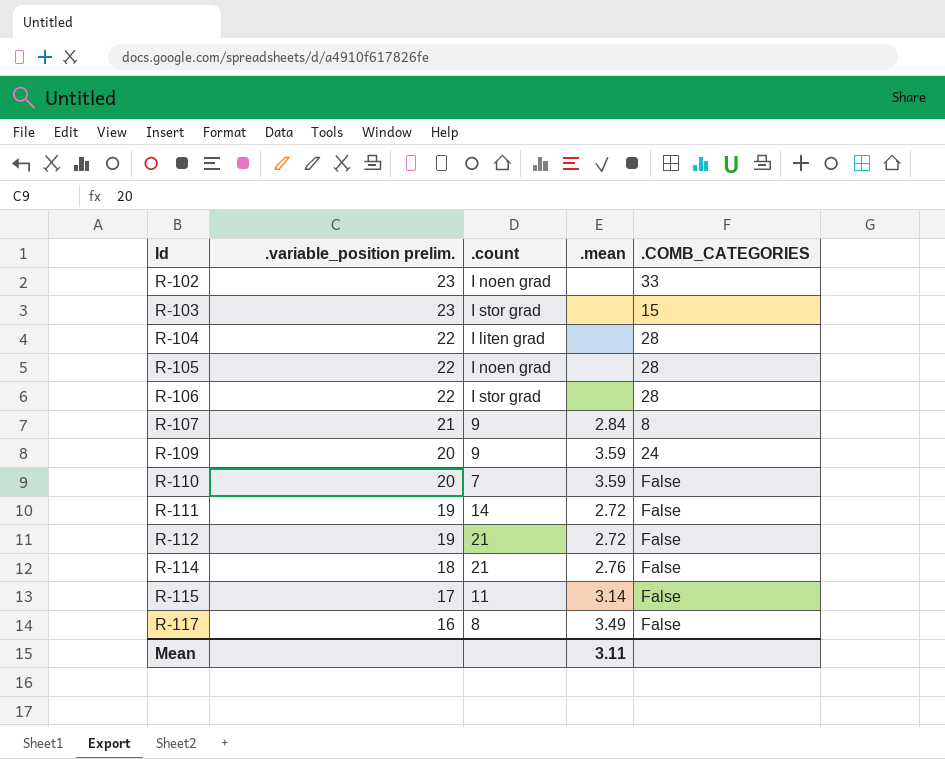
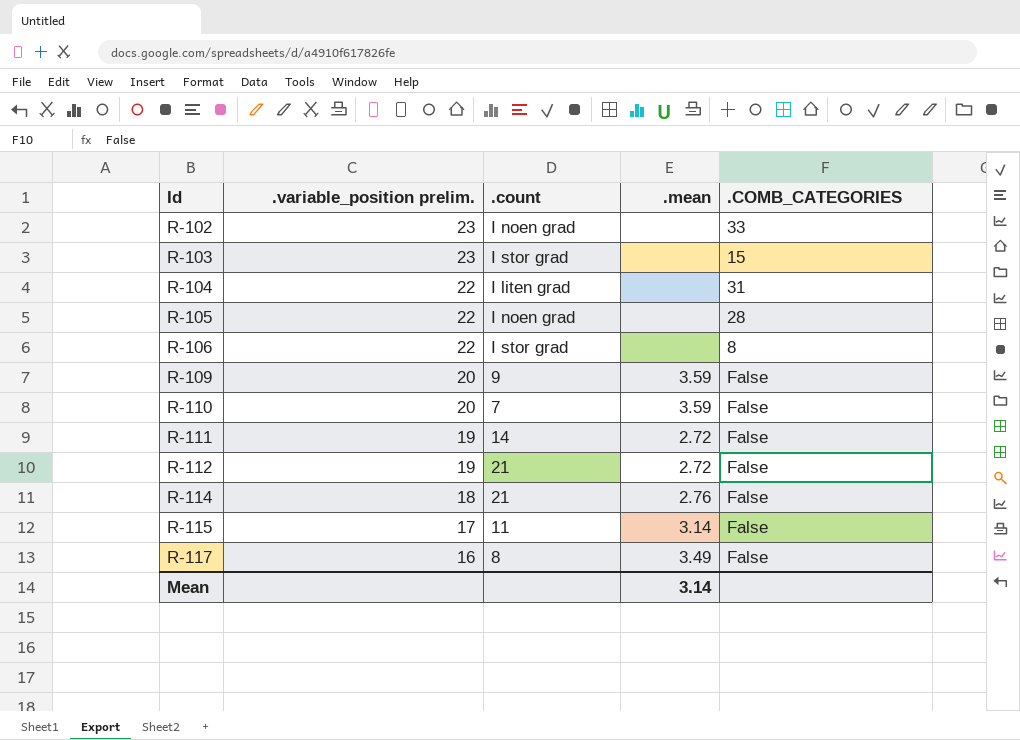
row R-107: 21 | 9 | 2.84 | 8 -> none
R-104 | .COMB_CATEGORIES: 28 -> 31
R-106 | .COMB_CATEGORIES: 28 -> 8
R-109 | .COMB_CATEGORIES: 24 -> False
Mean | .mean: 3.11 -> 3.14

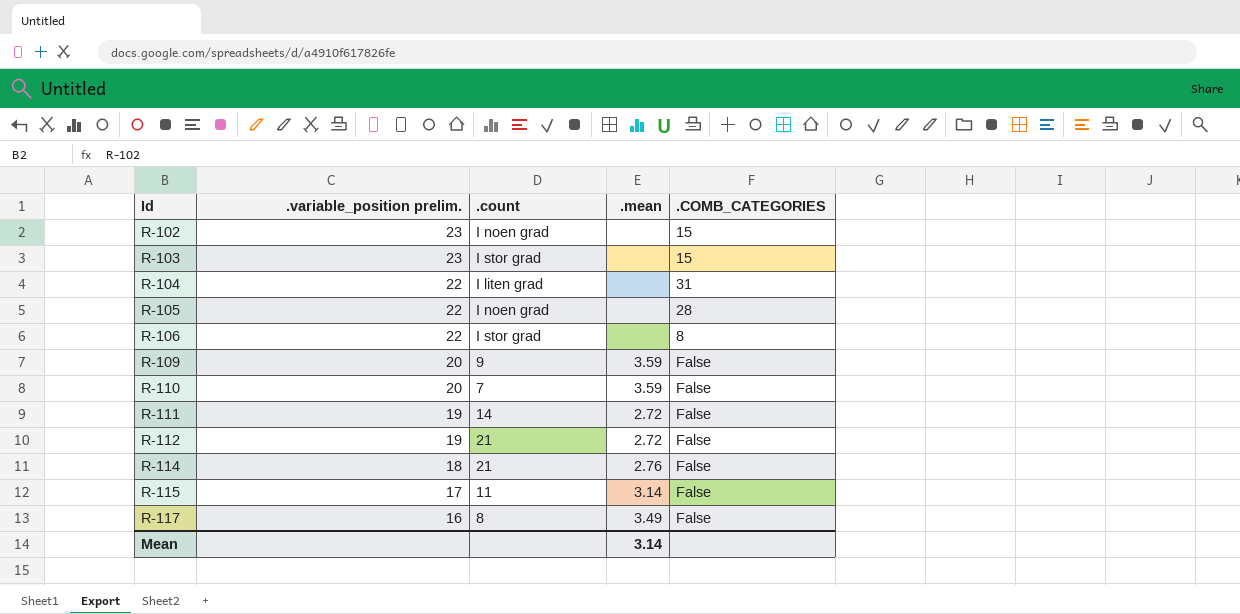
R-102 | .COMB_CATEGORIES: 33 -> 15

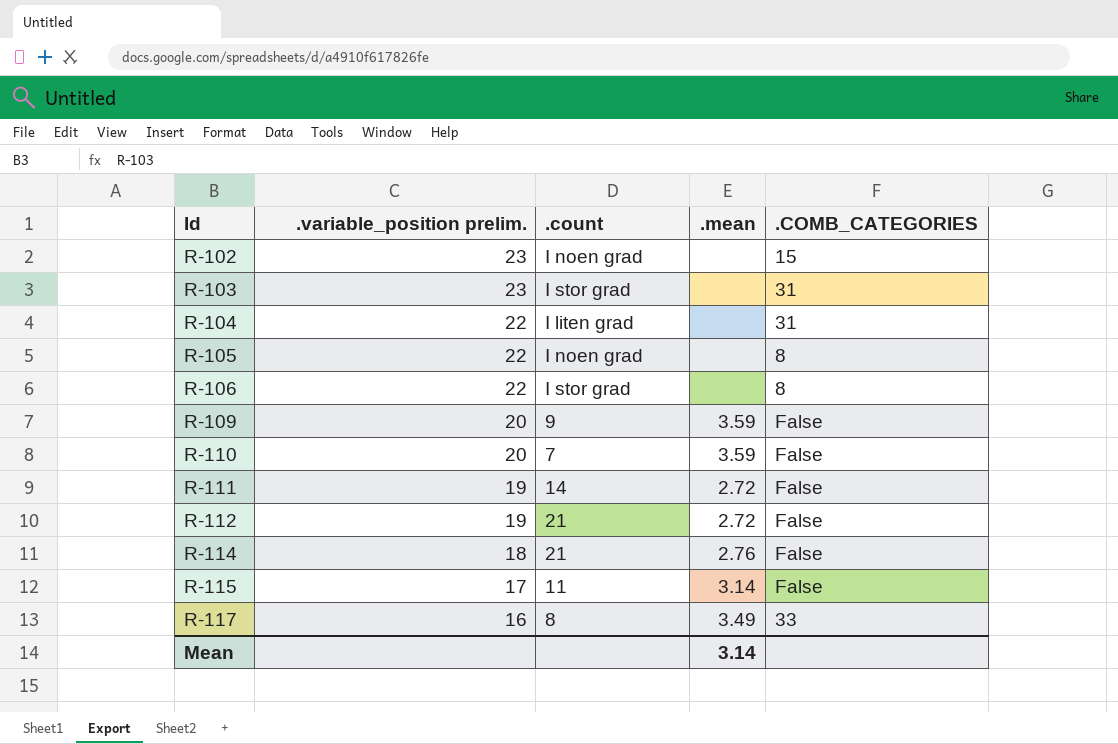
R-103 | .COMB_CATEGORIES: 15 -> 31
R-105 | .COMB_CATEGORIES: 28 -> 8
R-117 | .COMB_CATEGORIES: False -> 33

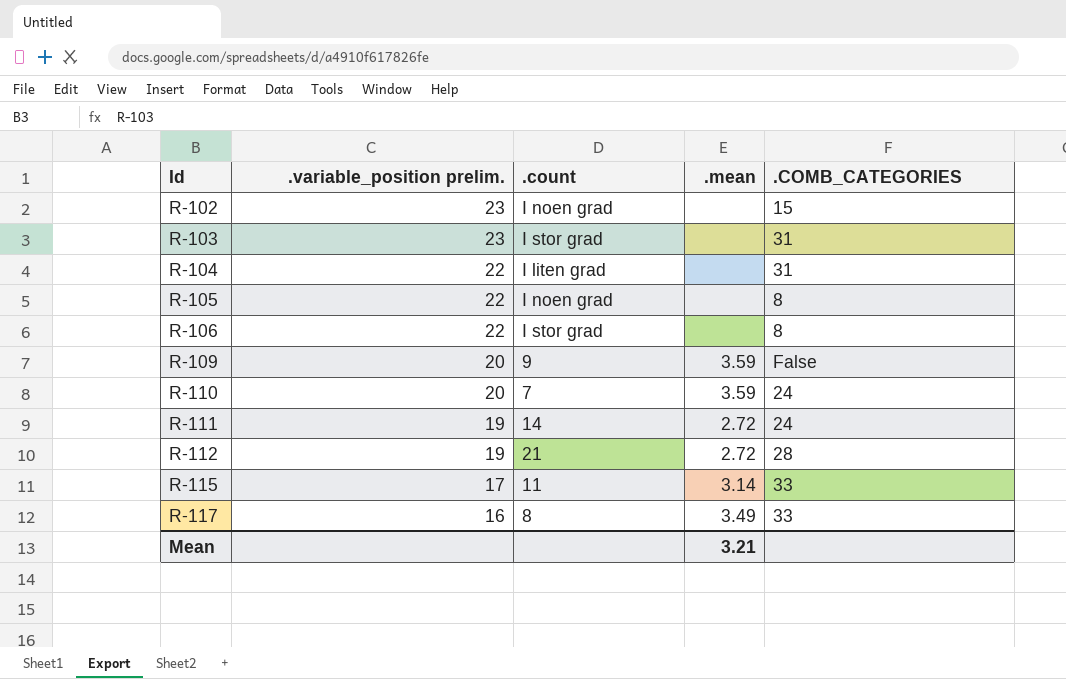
row R-114: 18 | 21 | 2.76 | False -> none
R-110 | .COMB_CATEGORIES: False -> 24
R-111 | .COMB_CATEGORIES: False -> 24
R-112 | .COMB_CATEGORIES: False -> 28
R-115 | .COMB_CATEGORIES: False -> 33
Mean | .mean: 3.14 -> 3.21

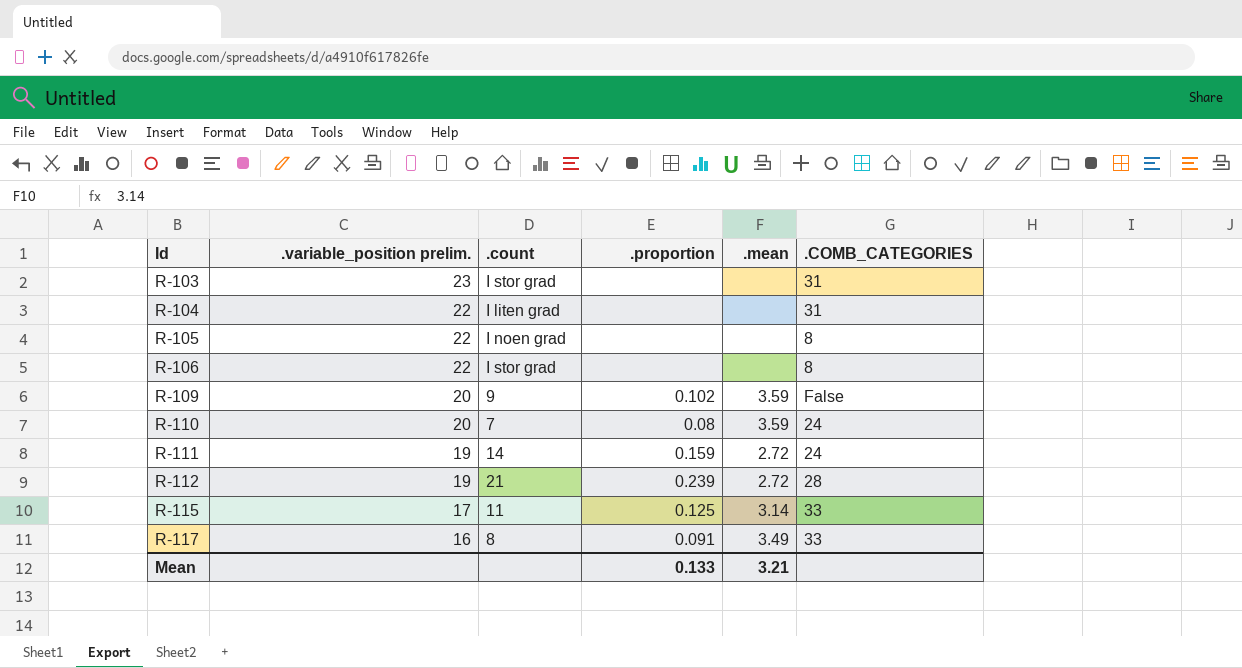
column .proportion | position: none -> 4
row R-102: 23 | I noen grad | none | 15 -> none

